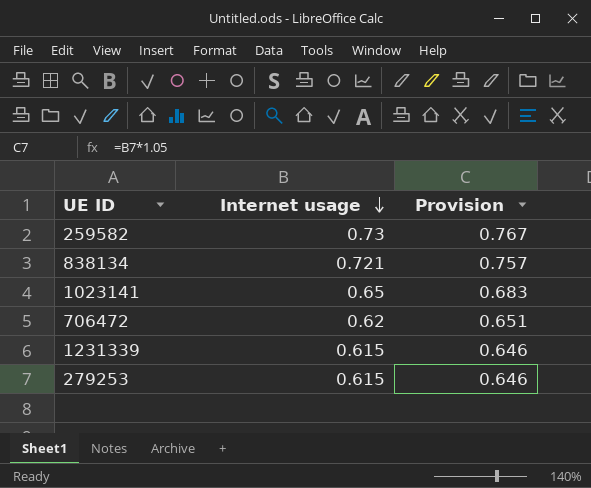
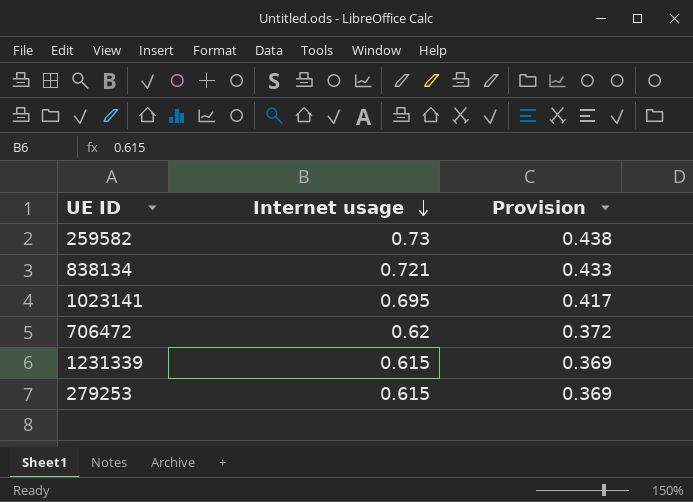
column Provision | formula: [Internet usage] * 1.05 -> [Internet usage] * 0.6
1023141 | Internet usage: 0.65 -> 0.695

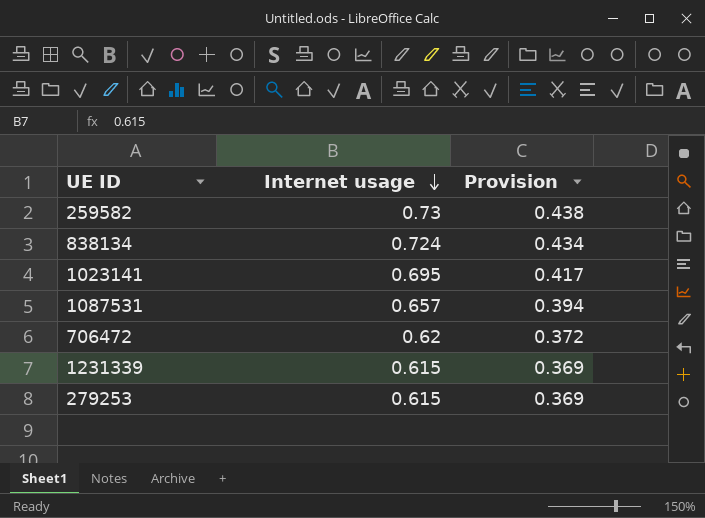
838134 | Internet usage: 0.721 -> 0.724
838134 | Provision: 0.433 -> 0.434
row 1087531: none -> 0.657 | 0.394

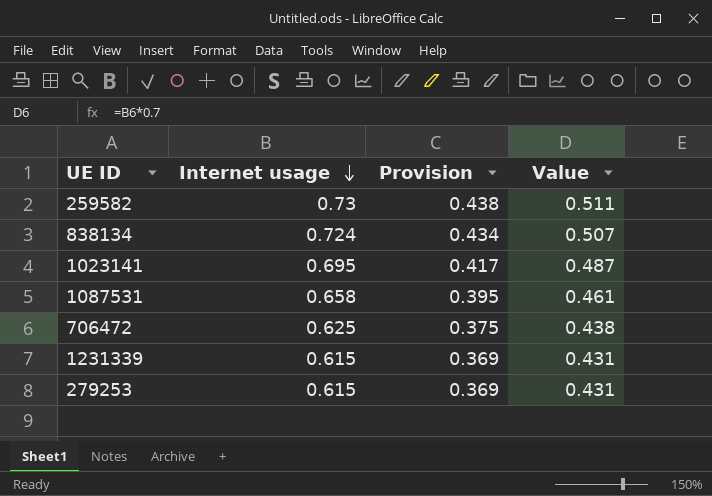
column Value | formula: none -> [Internet usage] * 0.7
1087531 | Internet usage: 0.657 -> 0.658
1087531 | Provision: 0.394 -> 0.395
706472 | Internet usage: 0.62 -> 0.625
706472 | Provision: 0.372 -> 0.375

